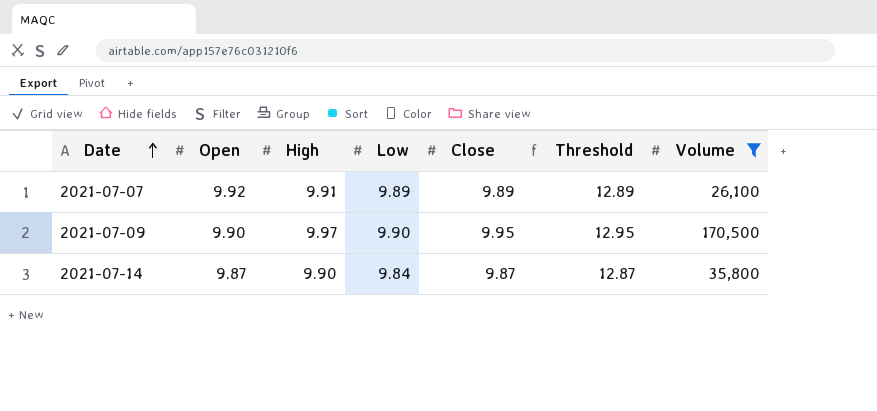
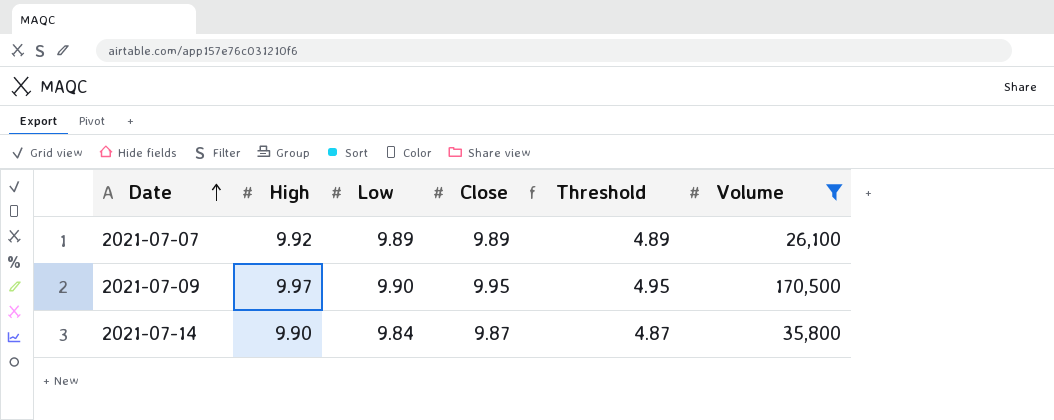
column Open | position: 2 -> none
column Threshold | formula: [Close] + 3 -> [Close] - 5
2021-07-07 | High: 9.91 -> 9.92

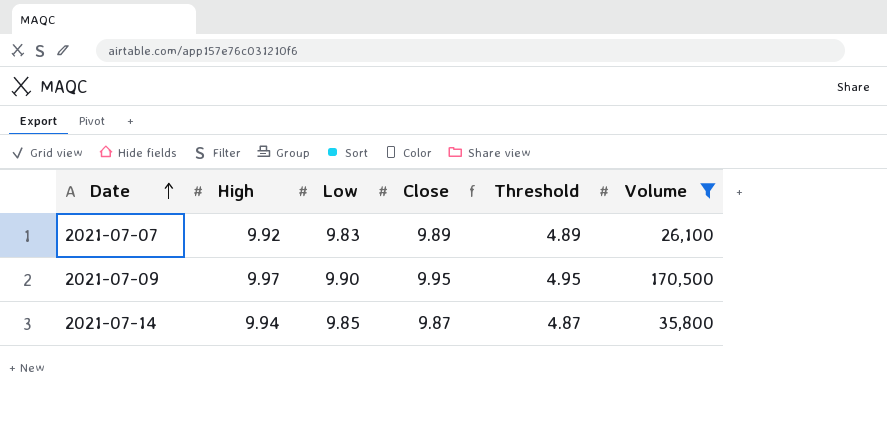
2021-07-07 | Low: 9.89 -> 9.83
2021-07-14 | High: 9.90 -> 9.94
2021-07-14 | Low: 9.84 -> 9.85

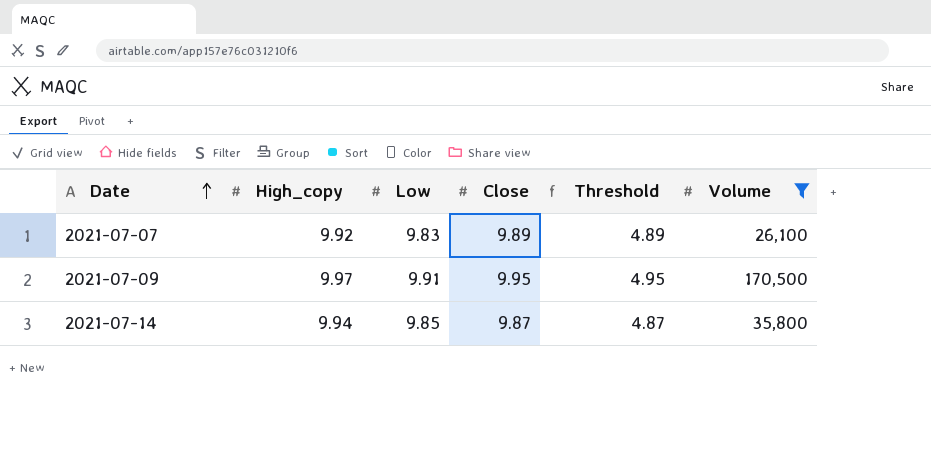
column name: High -> High_copy
2021-07-09 | Low: 9.90 -> 9.91

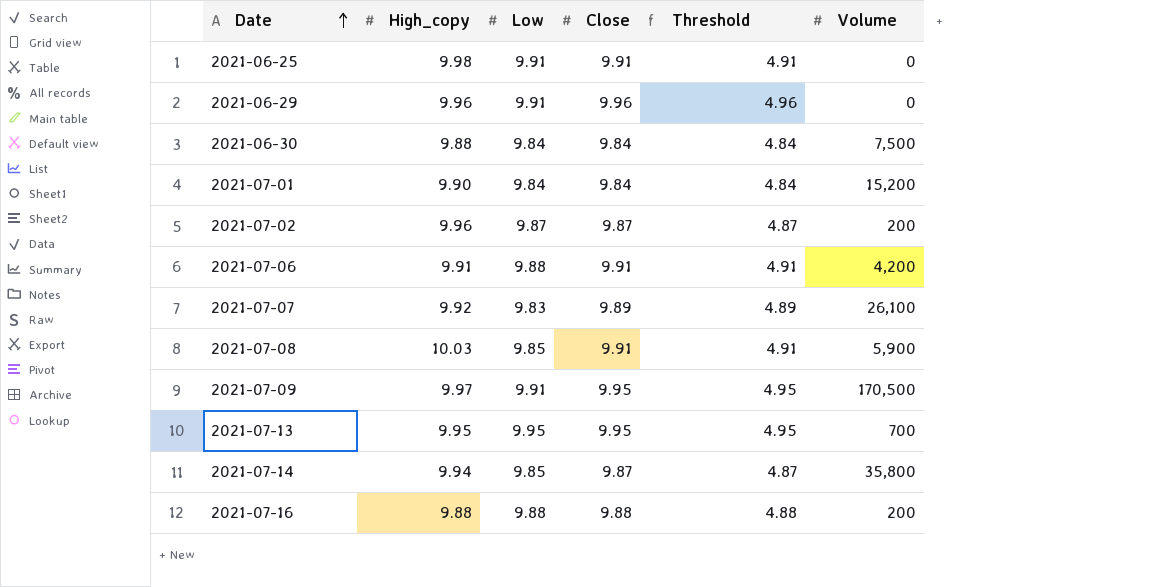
filter: Volume >= 26,100 -> none

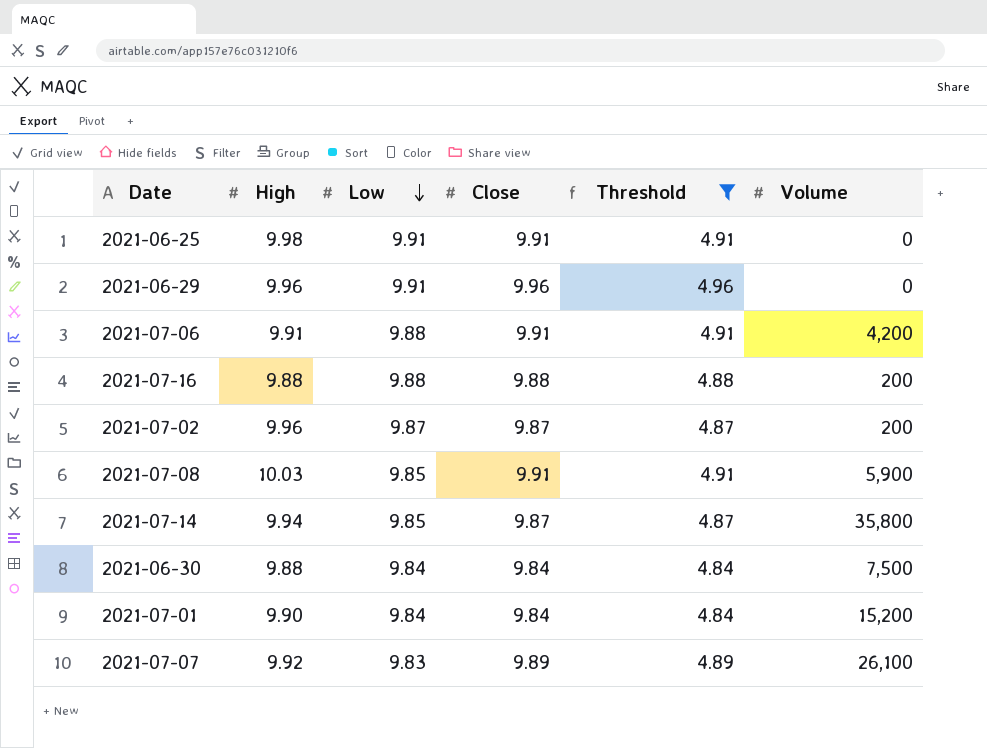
filter: none -> Threshold != 4.95
row order: Date ascending -> Low descending
column name: High_copy -> High

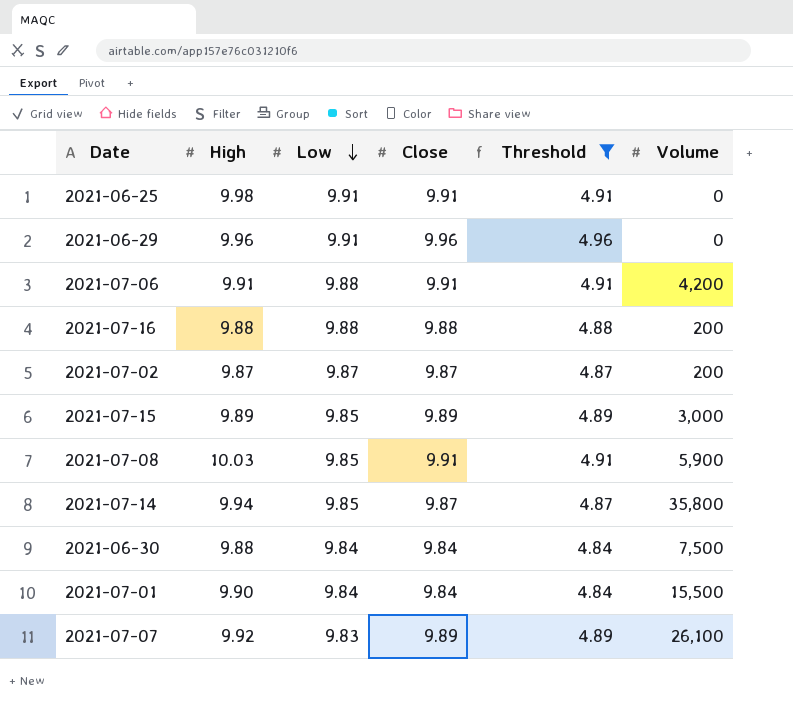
2021-07-02 | High: 9.96 -> 9.87
row 2021-07-15: none -> 9.89 | 9.85 | 9.89 | 4.89 | 3,000
2021-07-01 | Volume: 15,200 -> 15,500

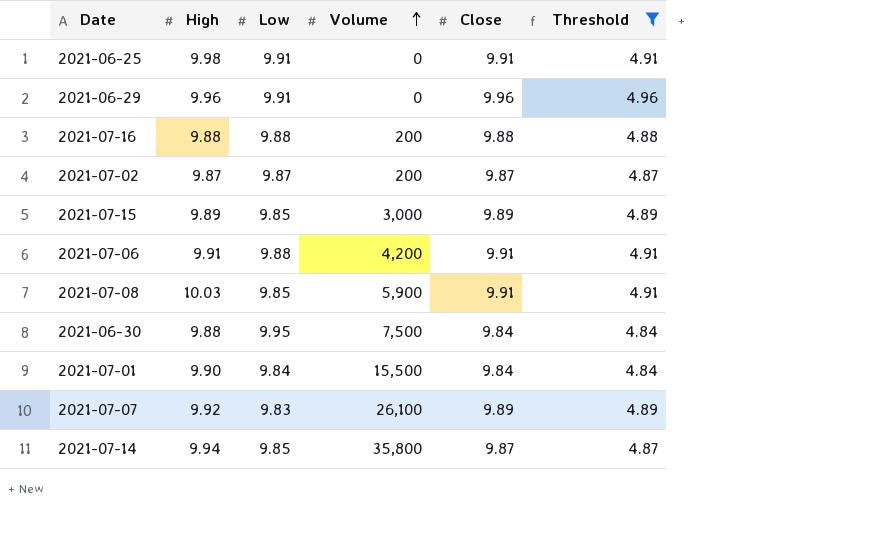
row order: Low descending -> Volume ascending
column Volume | position: 6 -> 4
2021-06-30 | Low: 9.84 -> 9.95

